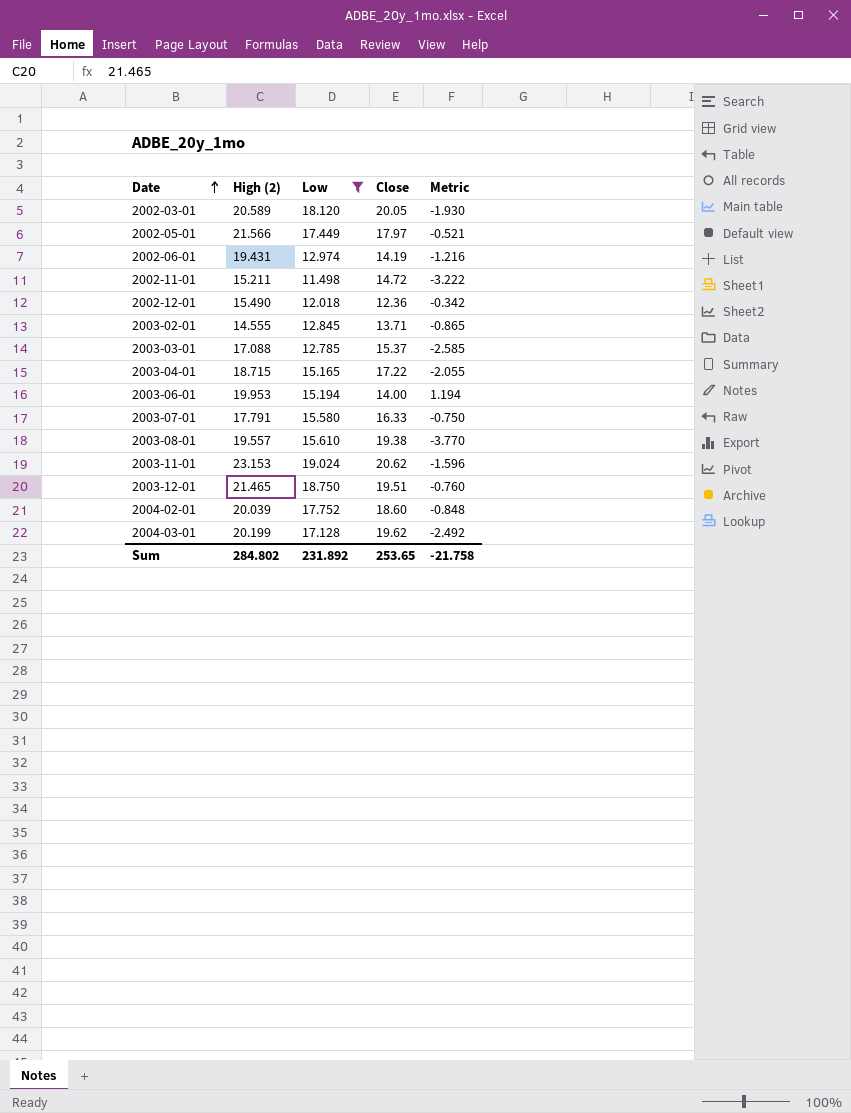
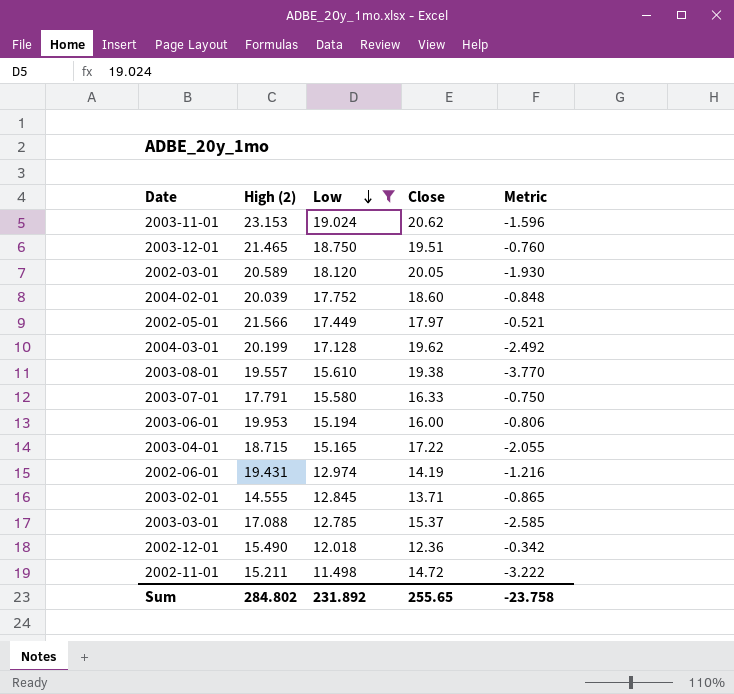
row order: Date ascending -> Low descending
2003-06-01 | Close: 14.00 -> 16.00
2003-06-01 | Metric: 1.194 -> -0.806
Sum | Close: 253.65 -> 255.65
Sum | Metric: -21.758 -> -23.758

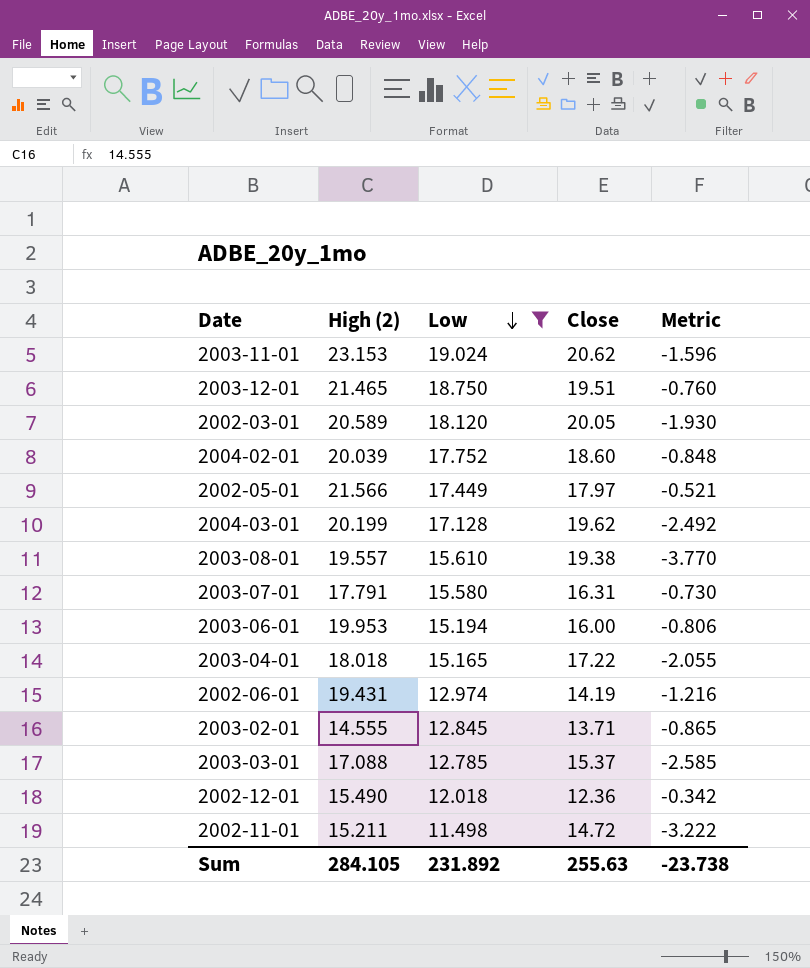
2003-07-01 | Close: 16.33 -> 16.31
2003-07-01 | Metric: -0.750 -> -0.730
2003-04-01 | High (2): 18.715 -> 18.018
Sum | High (2): 284.802 -> 284.105
Sum | Close: 255.65 -> 255.63
Sum | Metric: -23.758 -> -23.738

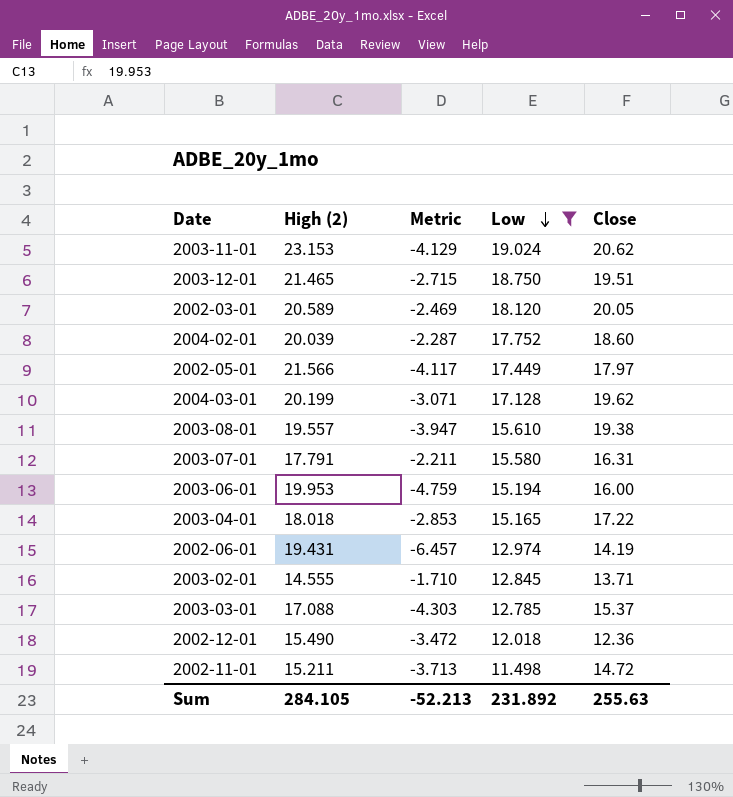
column Metric | formula: [Low] - [Close] -> [Low] - [High (2)]
column Metric | position: 5 -> 3
Sum | Metric: -23.738 -> -52.213

